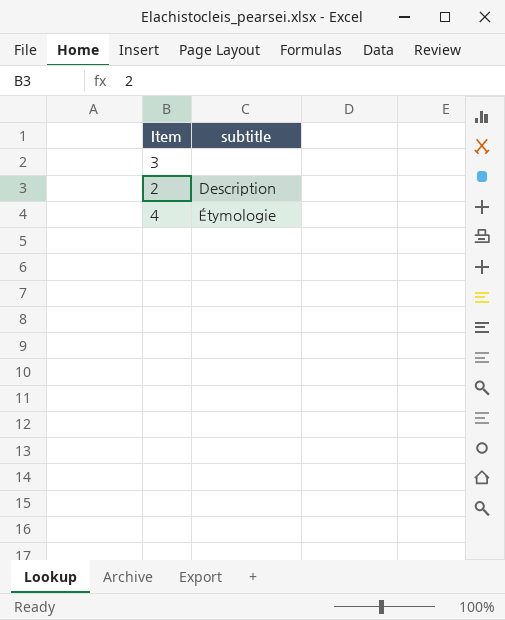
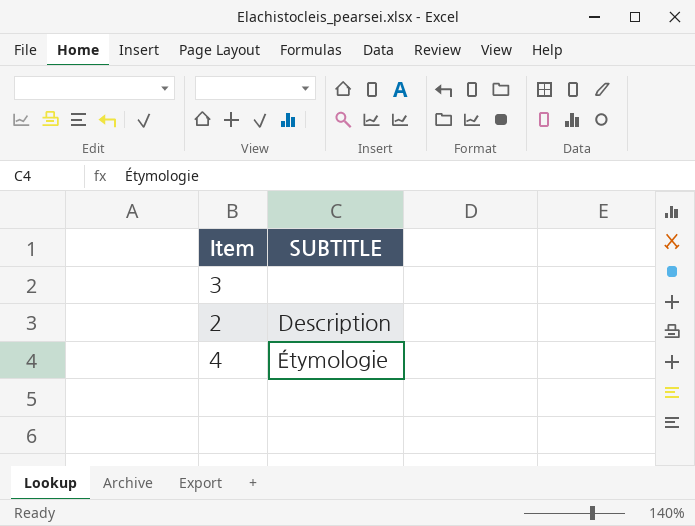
column name: subtitle -> SUBTITLE

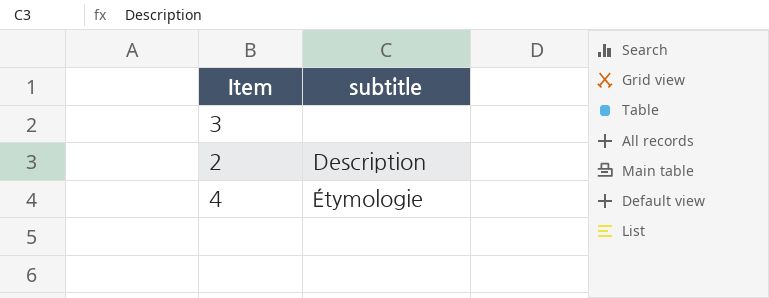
column name: SUBTITLE -> subtitle

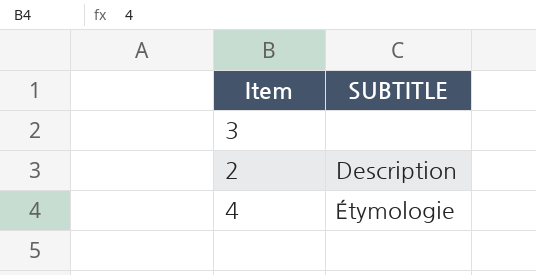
column name: subtitle -> SUBTITLE

